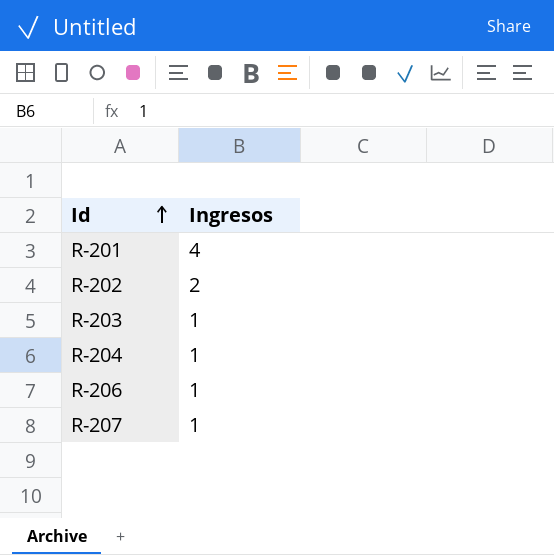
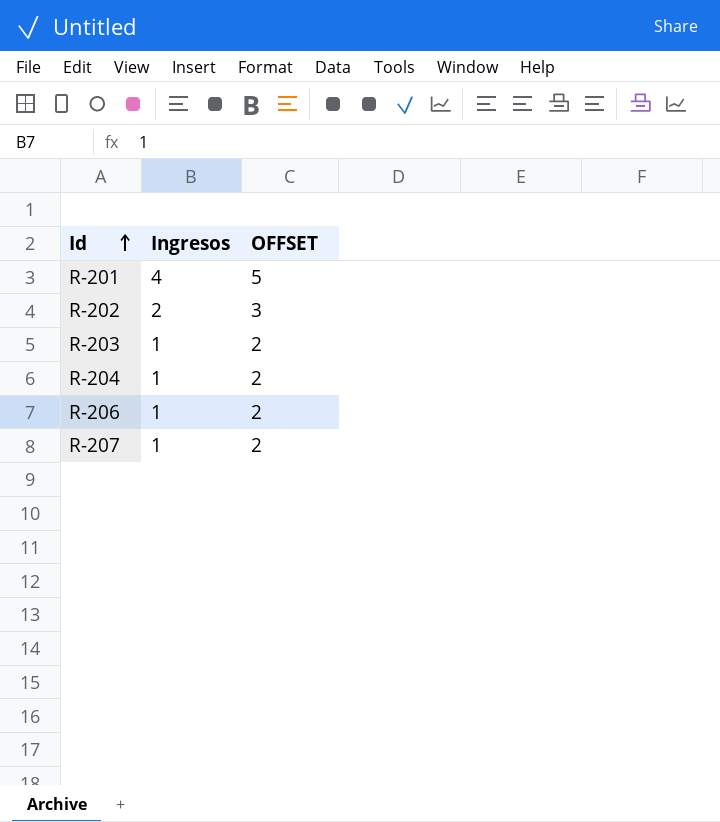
column OFFSET | formula: none -> [Ingresos] + 1

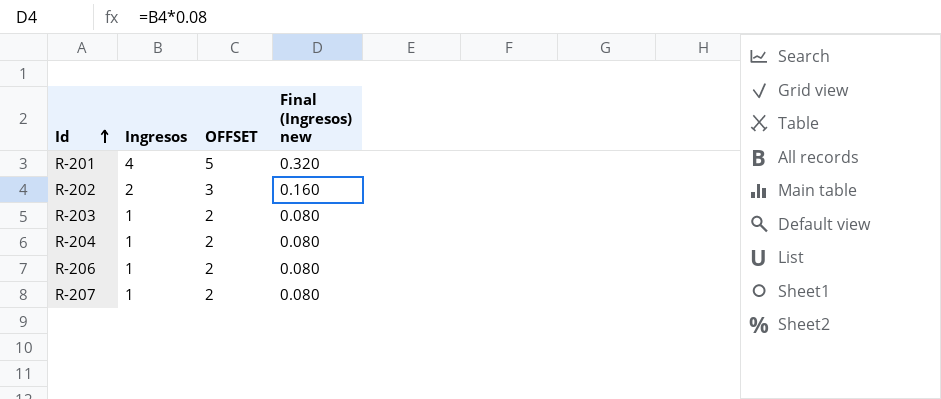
column Final (Ingresos) new | formula: none -> [Ingresos] * 0.08

